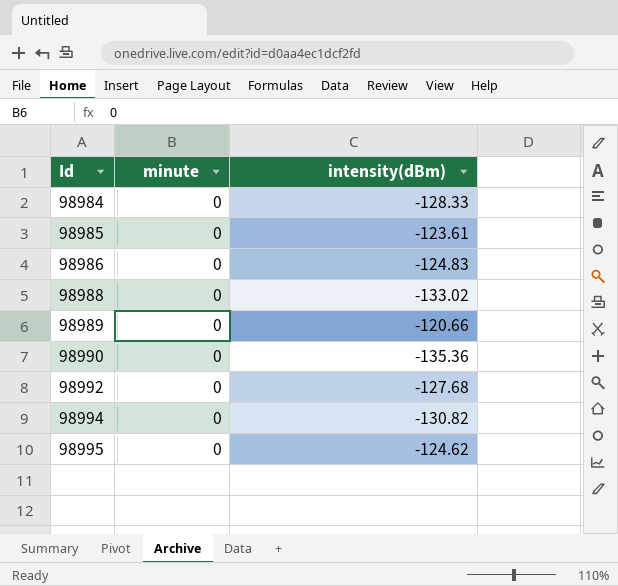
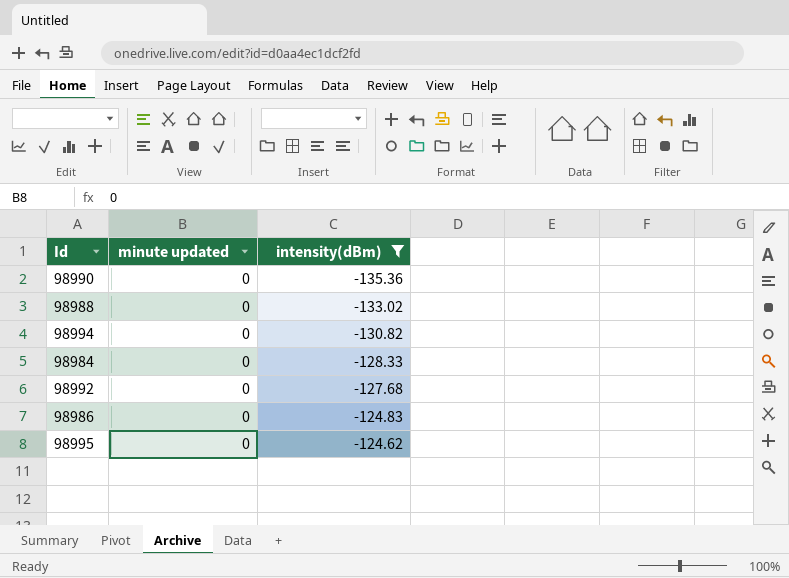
filter: none -> intensity(dBm) <= -124.62
row order: Id ascending -> intensity(dBm) ascending
column name: minute -> minute updated

